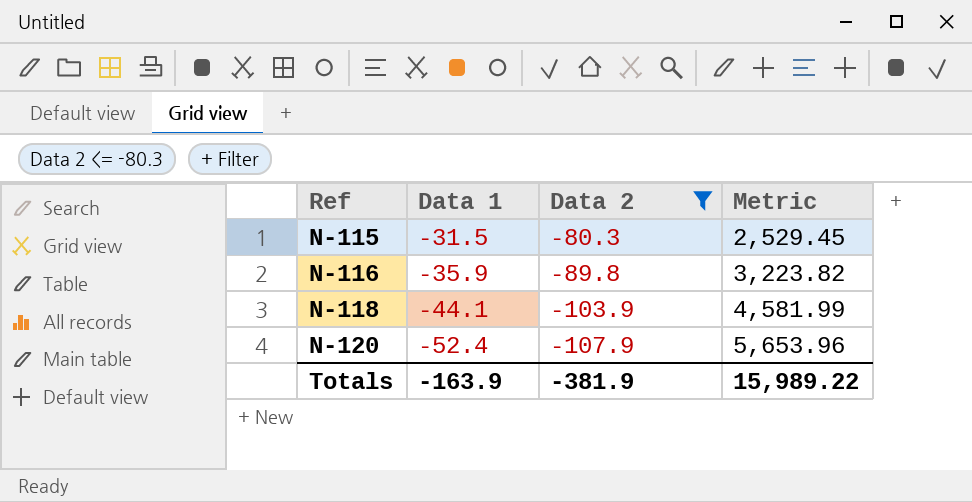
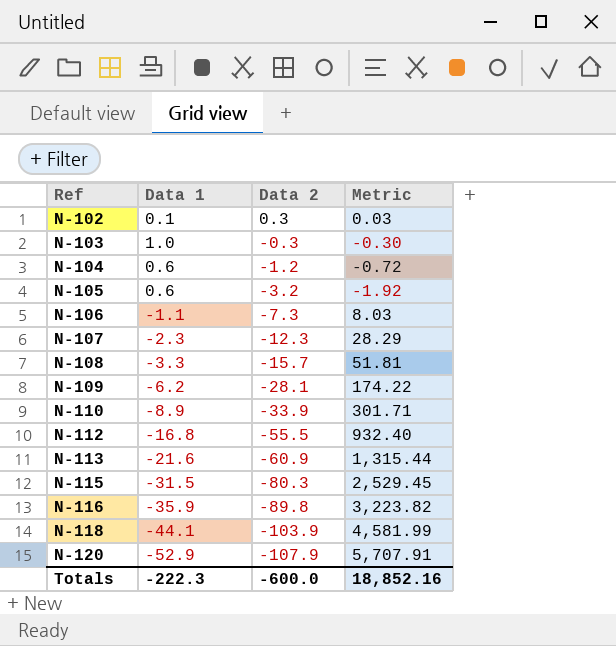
filter: Data 2 <= -80.3 -> none
N-120 | Data 1: -52.4 -> -52.9
N-120 | Metric: 5,653.96 -> 5,707.91
Totals | Data 1: -163.9 -> -222.3
Totals | Data 2: -381.9 -> -600.0
Totals | Metric: 15,989.22 -> 18,852.16

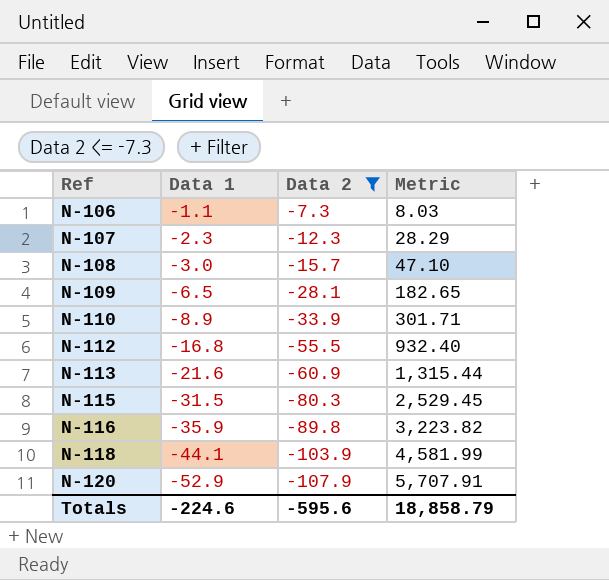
filter: none -> Data 2 <= -7.3
N-108 | Data 1: -3.3 -> -3.0
N-108 | Metric: 51.81 -> 47.10
N-109 | Data 1: -6.2 -> -6.5
N-109 | Metric: 174.22 -> 182.65
Totals | Data 1: -222.3 -> -224.6
Totals | Data 2: -600.0 -> -595.6
Totals | Metric: 18,852.16 -> 18,858.79

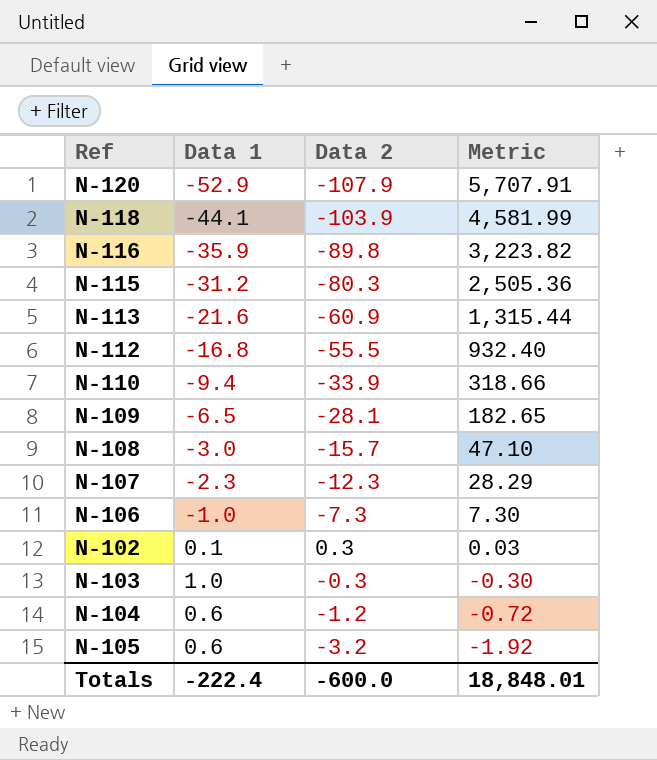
filter: Data 2 <= -7.3 -> none
row order: Ref ascending -> Metric descending
N-115 | Data 1: -31.5 -> -31.2
N-115 | Metric: 2,529.45 -> 2,505.36
N-110 | Data 1: -8.9 -> -9.4
N-110 | Metric: 301.71 -> 318.66
N-106 | Data 1: -1.1 -> -1.0
N-106 | Metric: 8.03 -> 7.30
Totals | Data 1: -224.6 -> -222.4
Totals | Data 2: -595.6 -> -600.0
Totals | Metric: 18,858.79 -> 18,848.01

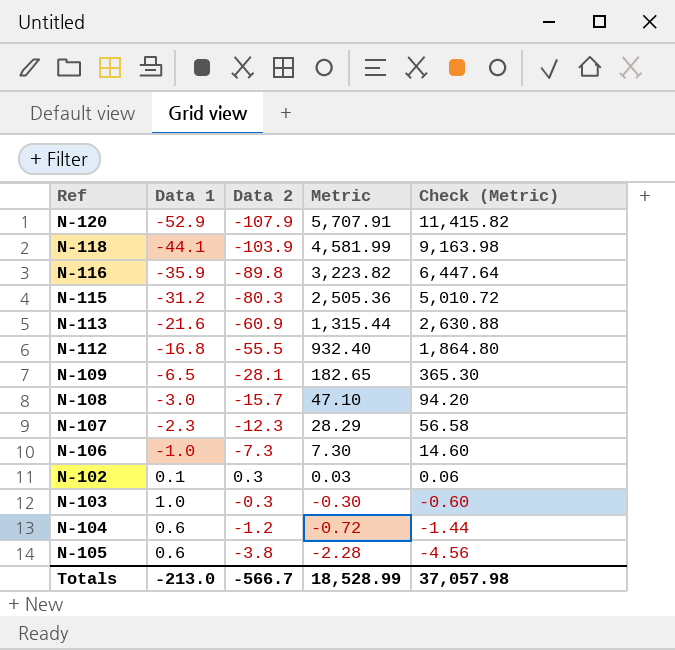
column Check (Metric) | formula: none -> [Metric] * 2
row N-110: -9.4 | -33.9 | 318.66 -> none
N-105 | Data 2: -3.2 -> -3.8
N-105 | Metric: -1.92 -> -2.28
Totals | Data 1: -222.4 -> -213.0
Totals | Data 2: -600.0 -> -566.7
Totals | Metric: 18,848.01 -> 18,528.99

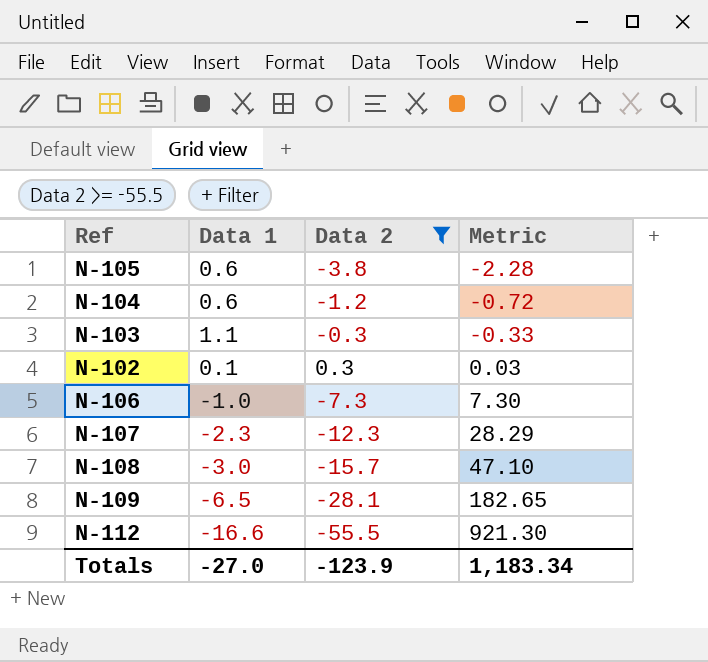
filter: none -> Data 2 >= -55.5
row order: Metric descending -> Metric ascending
column Check (Metric) | formula: [Metric] * 2 -> none
N-103 | Data 1: 1.0 -> 1.1
N-103 | Metric: -0.30 -> -0.33
N-112 | Data 1: -16.8 -> -16.6
N-112 | Metric: 932.40 -> 921.30
Totals | Data 1: -213.0 -> -27.0
Totals | Data 2: -566.7 -> -123.9
Totals | Metric: 18,528.99 -> 1,183.34

